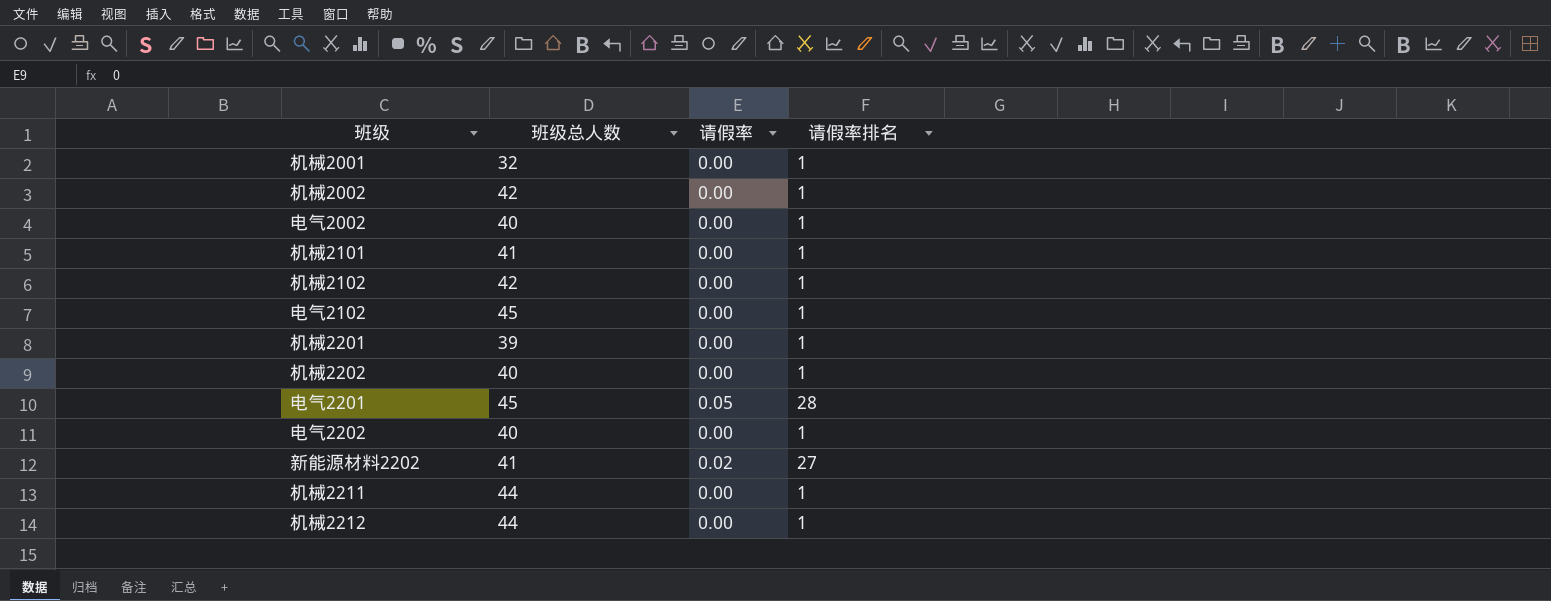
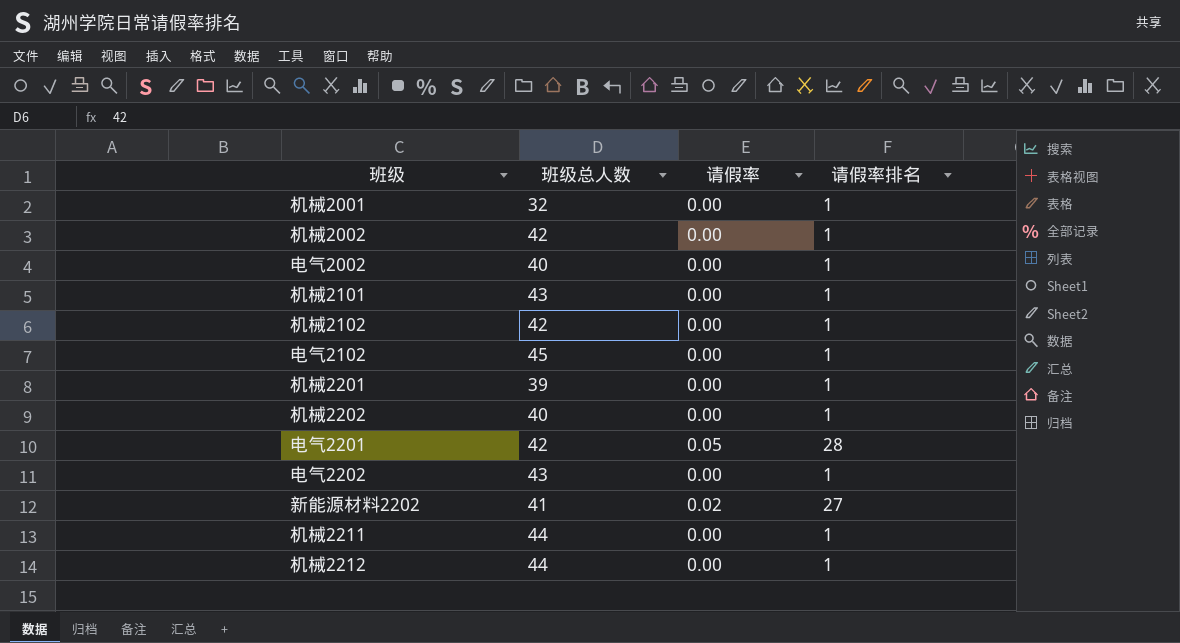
机械2101 | 班级总人数: 41 -> 43
电气2201 | 班级总人数: 45 -> 42
电气2202 | 班级总人数: 40 -> 43

